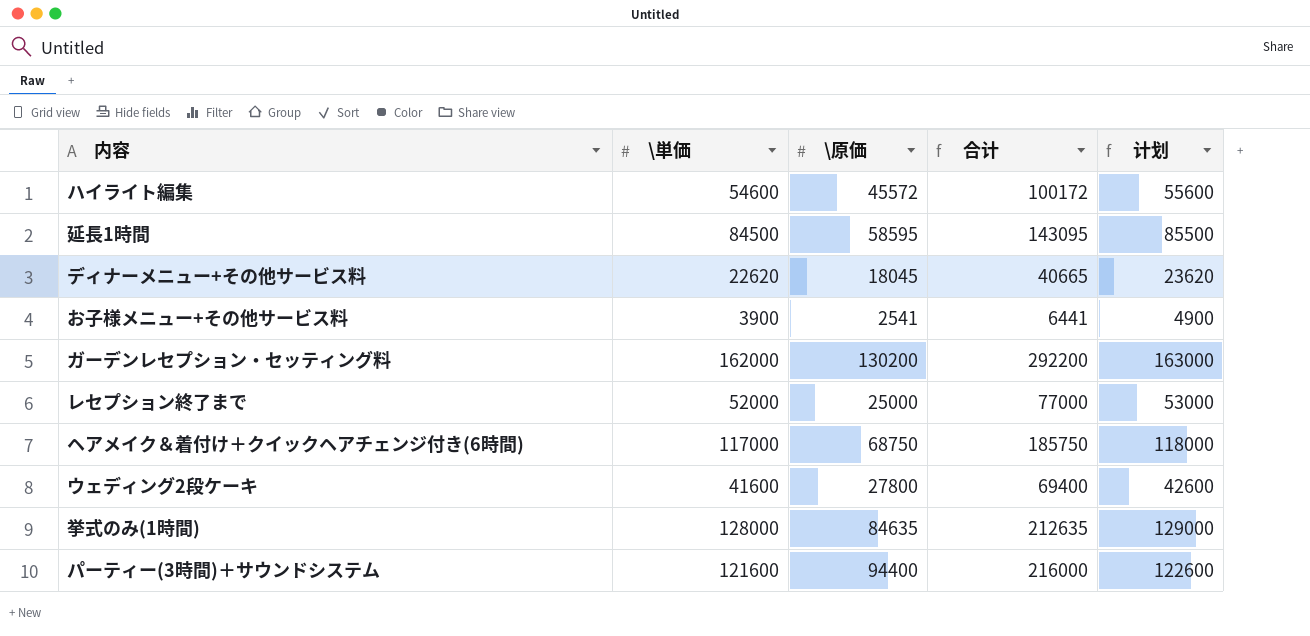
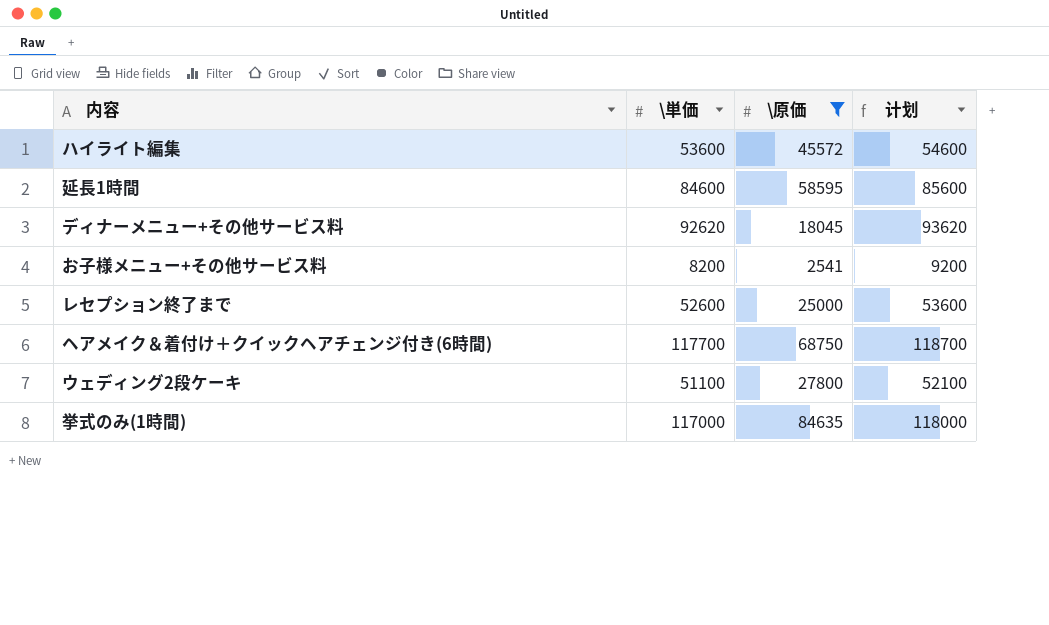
filter: none -> \原価 <= 84635
column 合计 | formula: [\単価] + [\原価] -> none
ハイライト編集 | \単価: 54600 -> 53600
ハイライト編集 | 计划: 55600 -> 54600
延長1時間 | \単価: 84500 -> 84600
延長1時間 | 计划: 85500 -> 85600
ディナーメニュー+その他サービス料 | \単価: 22620 -> 92620
ディナーメニュー+その他サービス料 | 计划: 23620 -> 93620
お子様メニュー+その他サービス料 | \単価: 3900 -> 8200
お子様メニュー+その他サービス料 | 计划: 4900 -> 9200
レセプション終了まで | \単価: 52000 -> 52600
レセプション終了まで | 计划: 53000 -> 53600
ヘアメイク＆着付け＋クイックヘアチェンジ付き(6時間) | \単価: 117000 -> 117700
ヘアメイク＆着付け＋クイックヘアチェンジ付き(6時間) | 计划: 118000 -> 118700
ウェディング2段ケーキ | \単価: 41600 -> 51100
ウェディング2段ケーキ | 计划: 42600 -> 52100
挙式のみ(1時間) | \単価: 128000 -> 117000
挙式のみ(1時間) | 计划: 129000 -> 118000

